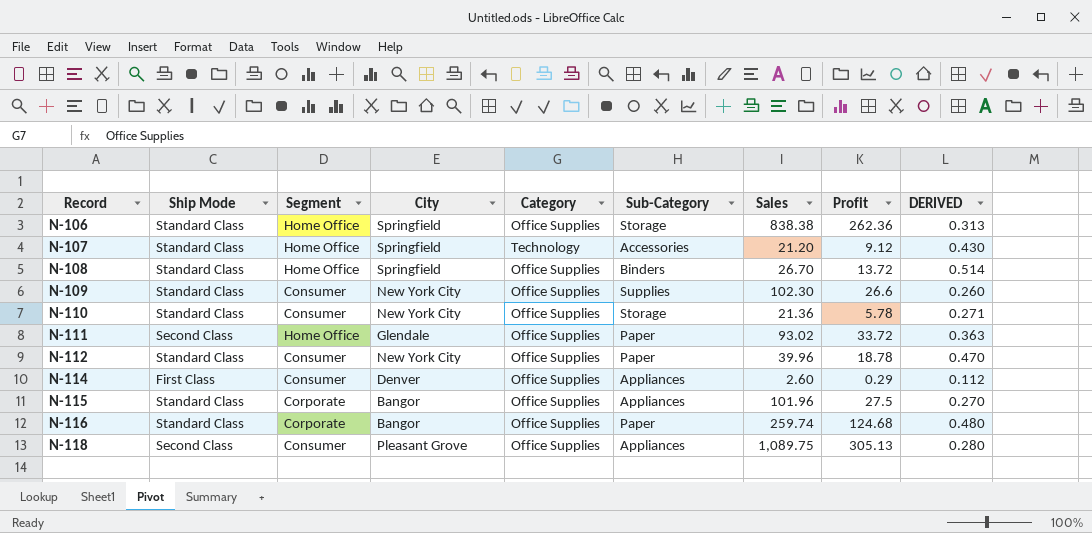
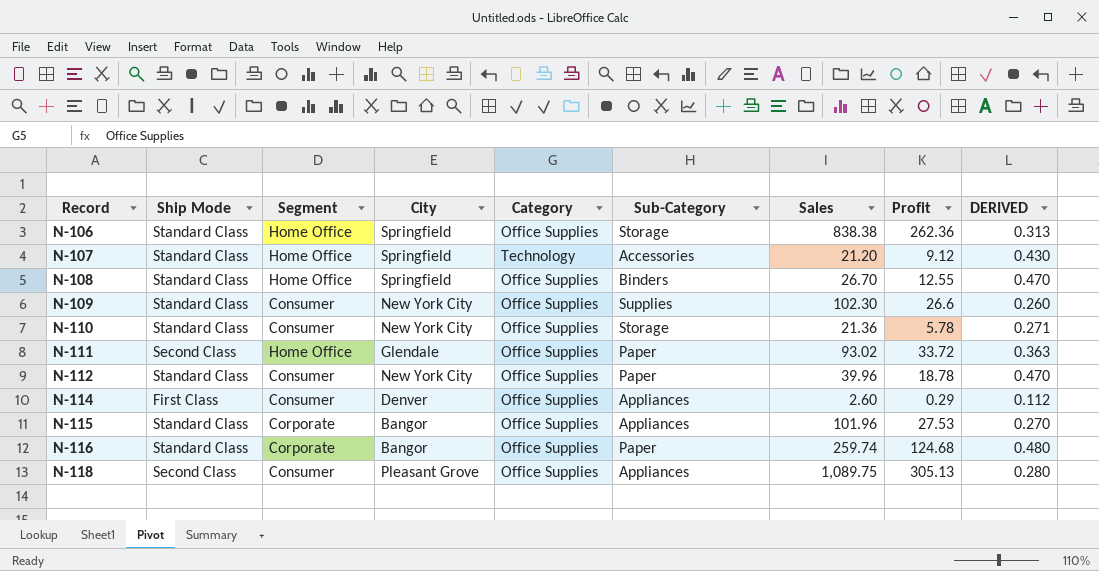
N-108 | Profit: 13.72 -> 12.55
N-108 | DERIVED: 0.514 -> 0.470
N-115 | Profit: 27.5 -> 27.53

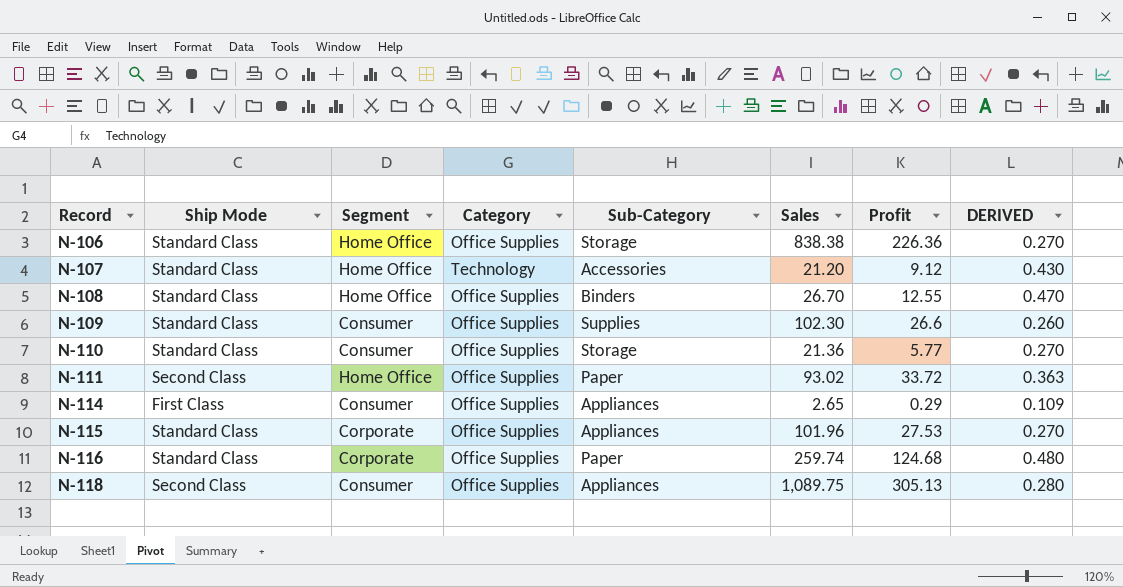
column City | position: 4 -> none
row N-112: Standard Class | Consumer | New York City | Office Supplies | Paper | 39.96 | 18.78 | 0.470 -> none
N-106 | Profit: 262.36 -> 226.36
N-106 | DERIVED: 0.313 -> 0.270
N-110 | Profit: 5.78 -> 5.77
N-110 | DERIVED: 0.271 -> 0.270
N-114 | Sales: 2.60 -> 2.65
N-114 | DERIVED: 0.112 -> 0.109

